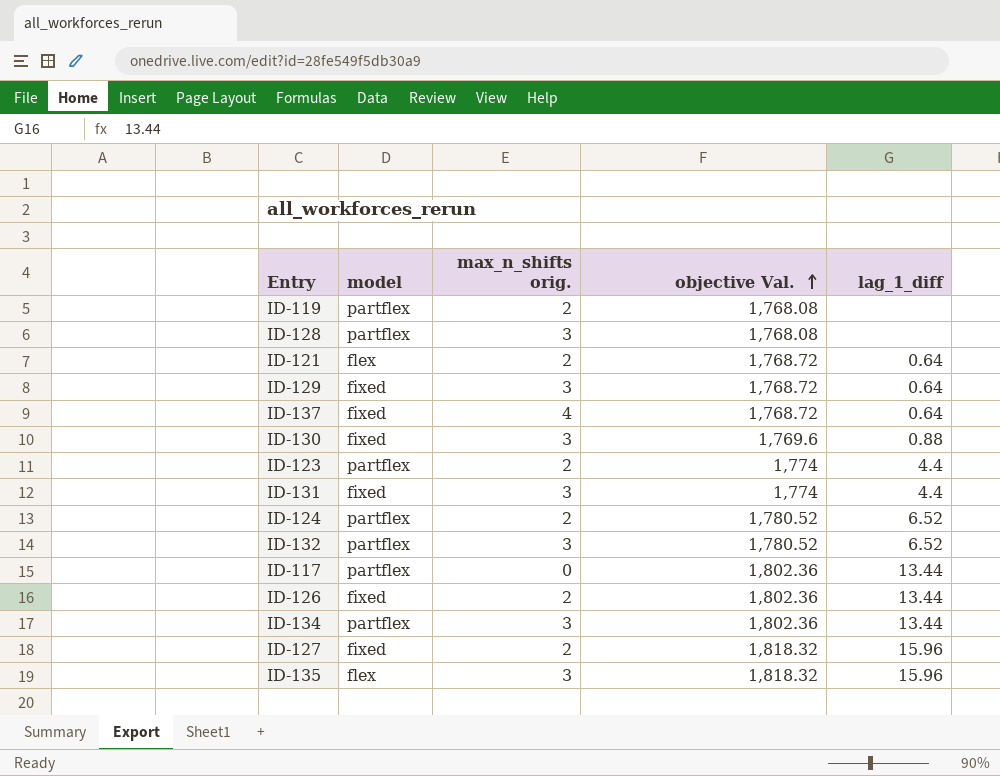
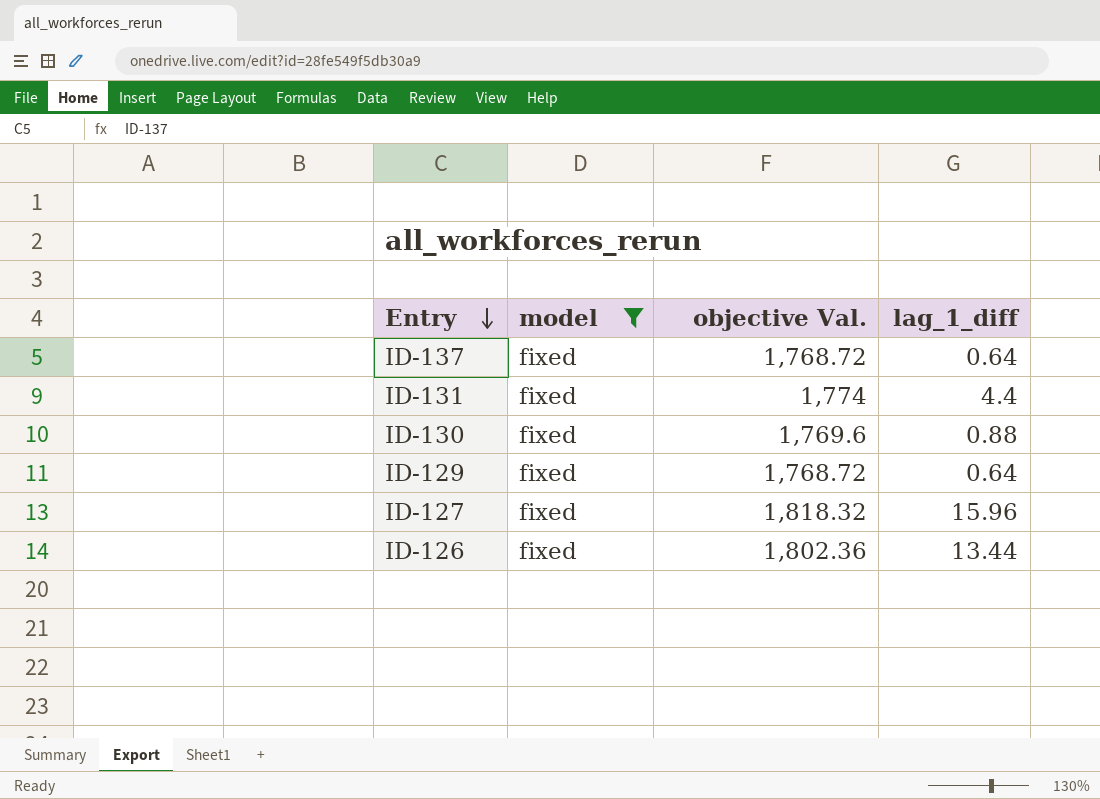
filter: none -> model = fixed
row order: objective Val. ascending -> Entry descending
column max_n_shifts orig. | position: 3 -> none

